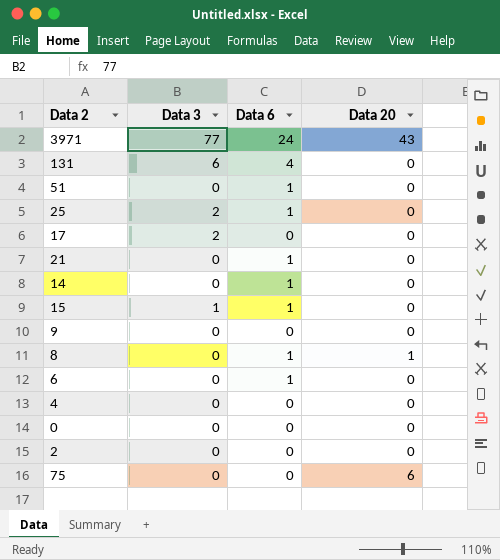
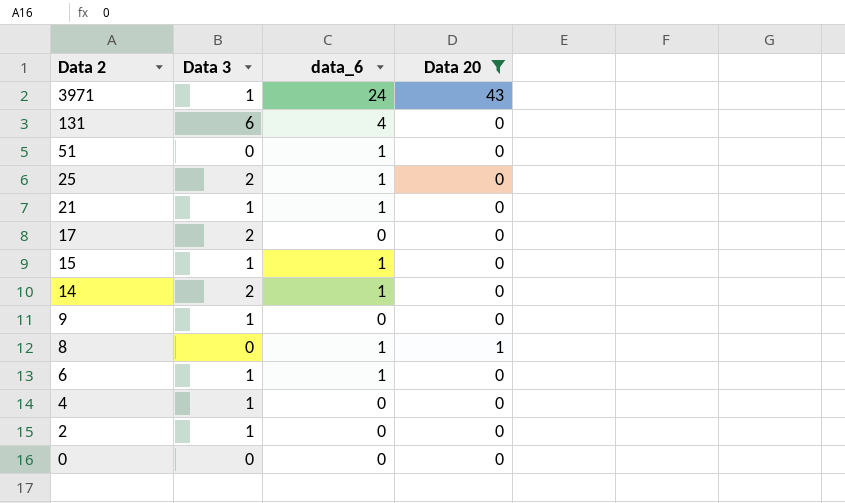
filter: none -> Data 20 != 6
row order: none -> Data 2 descending
column name: Data 6 -> data_6
3971 | Data 3: 77 -> 1
21 | Data 3: 0 -> 1
14 | Data 3: 0 -> 2
9 | Data 3: 0 -> 1
6 | Data 3: 0 -> 1
4 | Data 3: 0 -> 1
2 | Data 3: 0 -> 1

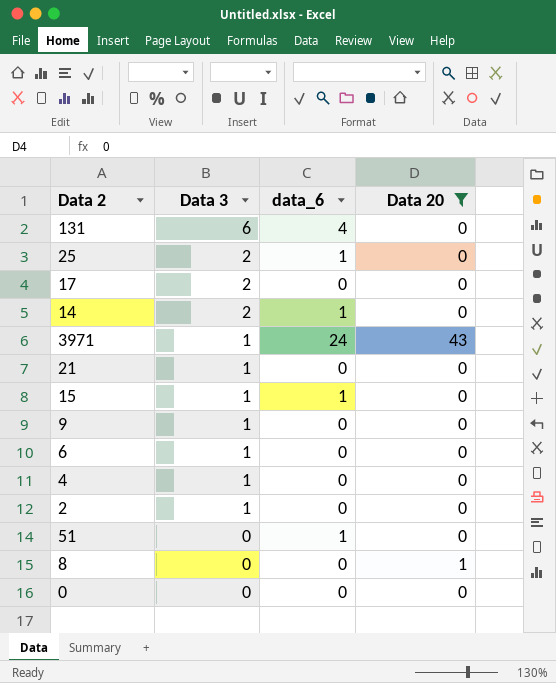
row order: Data 2 descending -> Data 3 descending
21 | data_6: 1 -> 0
6 | data_6: 1 -> 0
8 | data_6: 1 -> 0

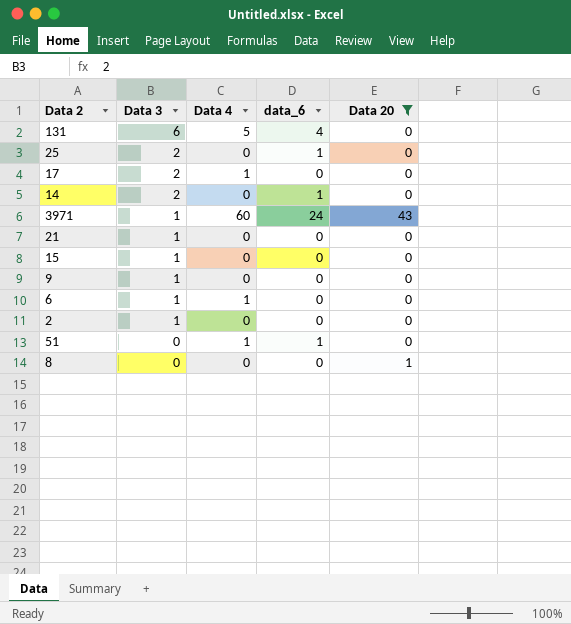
column Data 4 | position: none -> 3
row 4: 1 | 0 | 0 -> none
row 0: 0 | 0 | 0 -> none
15 | data_6: 1 -> 0

